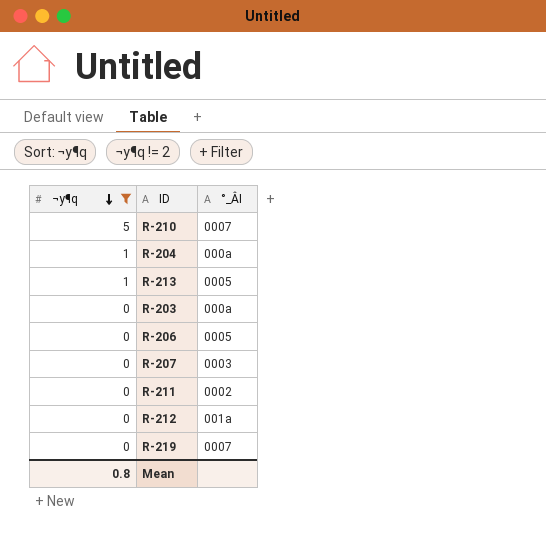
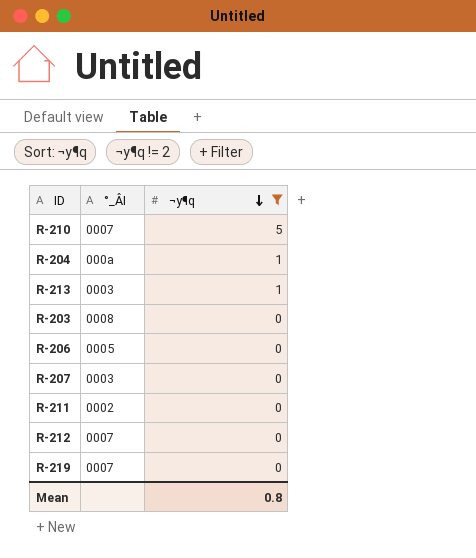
column ¬y¶q | position: 1 -> 3
R-213 | °_ÂI: 0005 -> 0003
R-203 | °_ÂI: 000a -> 0008
R-212 | °_ÂI: 001a -> 0007

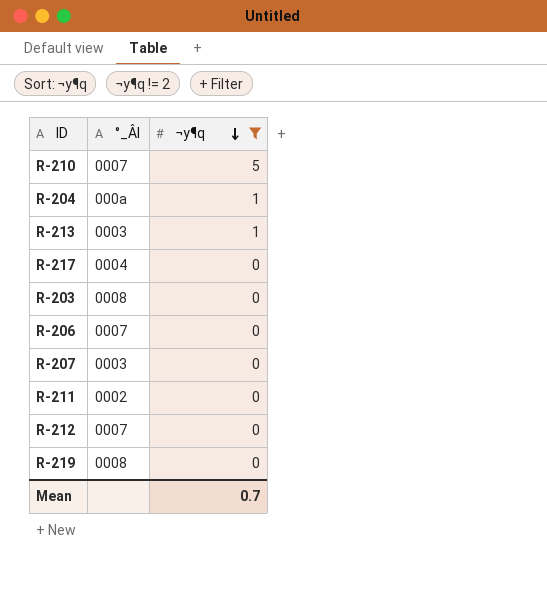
row R-217: none -> 0004 | 0
R-206 | °_ÂI: 0005 -> 0007
R-219 | °_ÂI: 0007 -> 0008
Mean | ¬y¶q: 0.8 -> 0.7

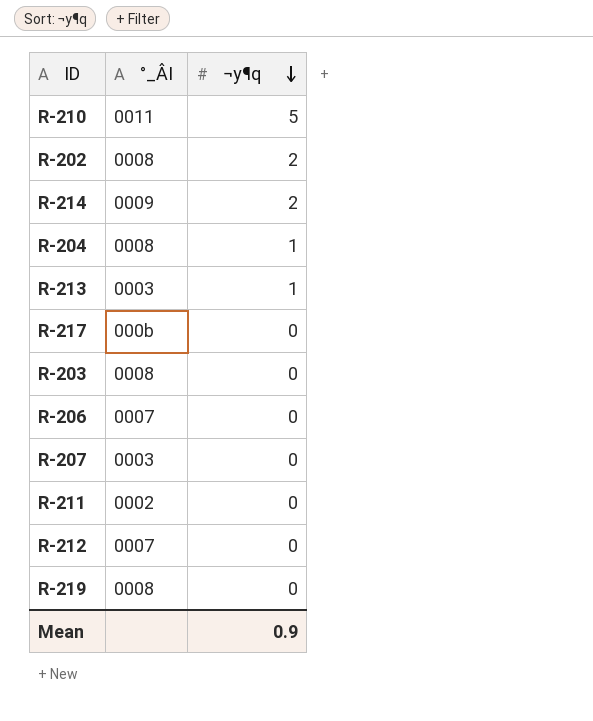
filter: ¬y¶q != 2 -> none
R-210 | °_ÂI: 0007 -> 0011
R-204 | °_ÂI: 000a -> 0008
R-217 | °_ÂI: 0004 -> 000b
Mean | ¬y¶q: 0.7 -> 0.9

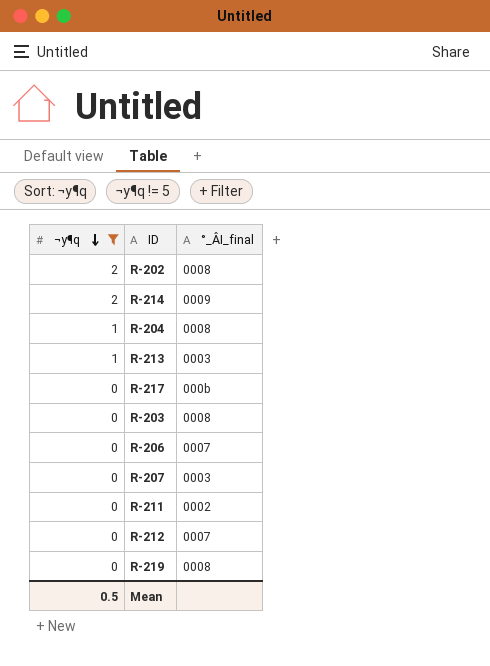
filter: none -> ¬y¶q != 5
column ¬y¶q | position: 3 -> 1
column name: °_ÂI -> °_ÂI_final
Mean | ¬y¶q: 0.9 -> 0.5

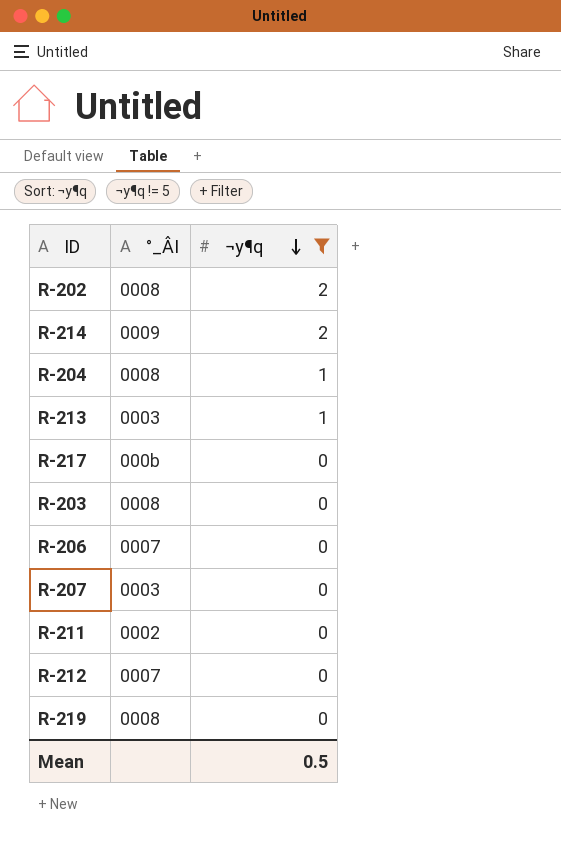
column name: °_ÂI_final -> °_ÂI
column ¬y¶q | position: 1 -> 3

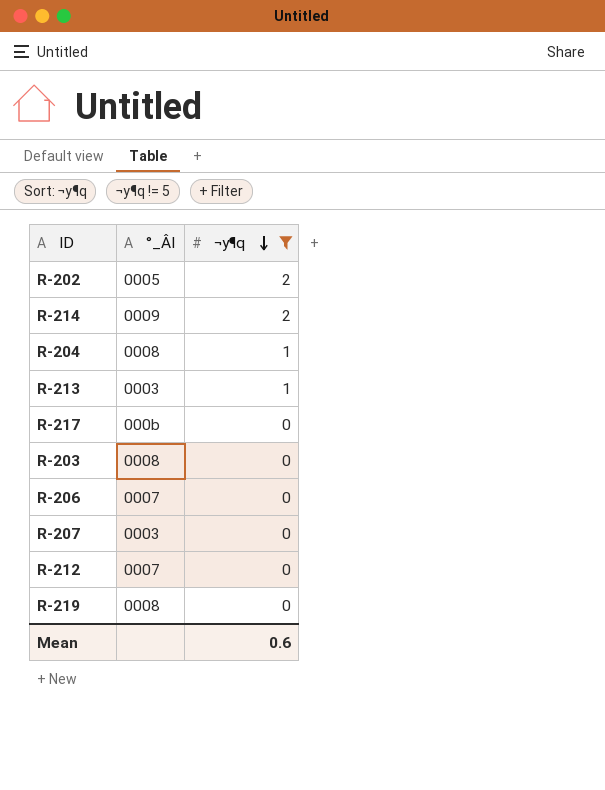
row R-211: 0002 | 0 -> none
R-202 | °_ÂI: 0008 -> 0005
Mean | ¬y¶q: 0.5 -> 0.6

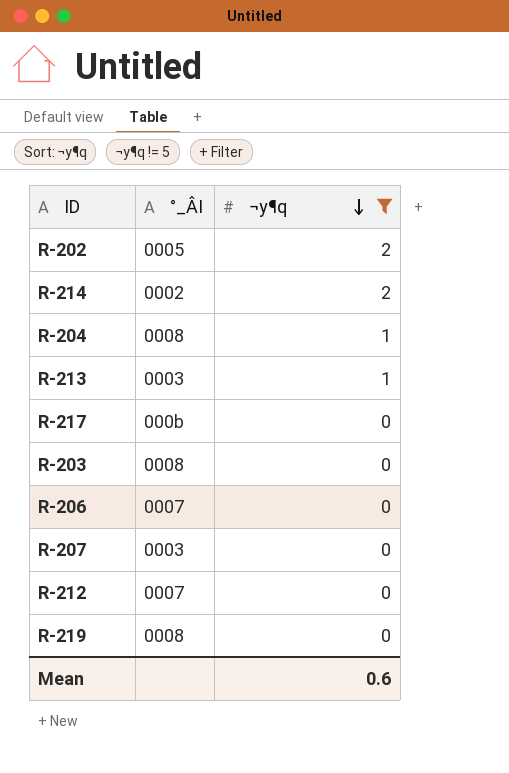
R-214 | °_ÂI: 0009 -> 0002

